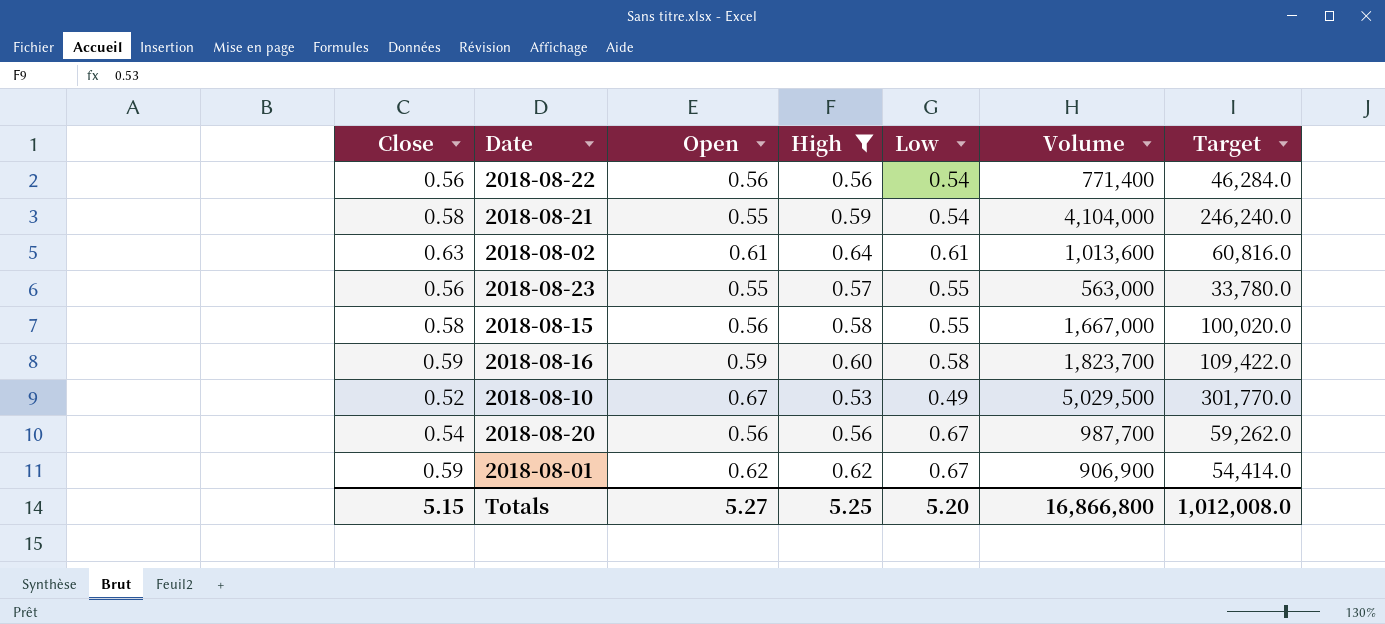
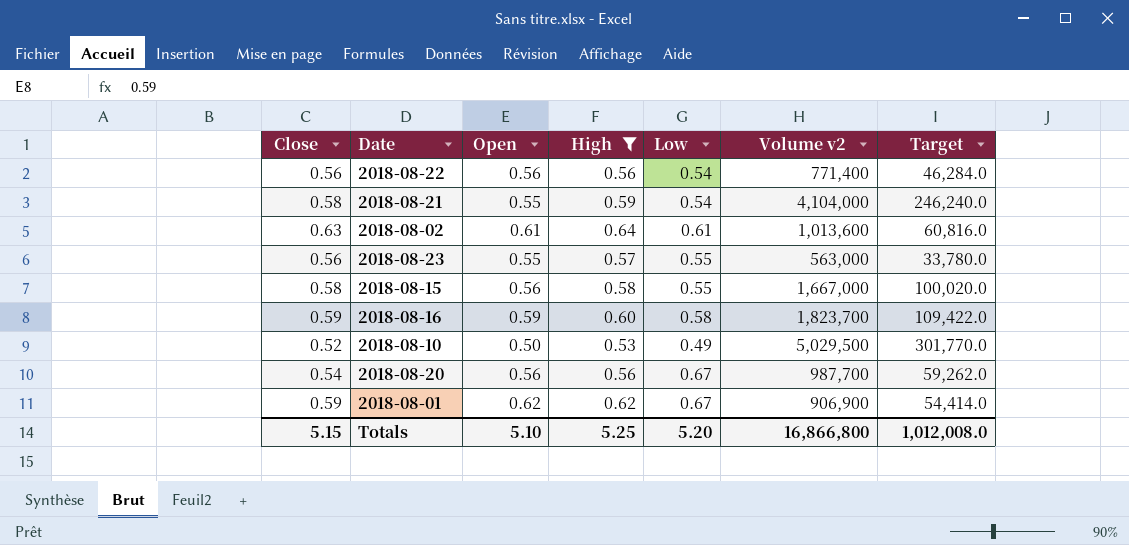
column name: Volume -> Volume v2
2018-08-10 | Open: 0.67 -> 0.50
Totals | Open: 5.27 -> 5.10

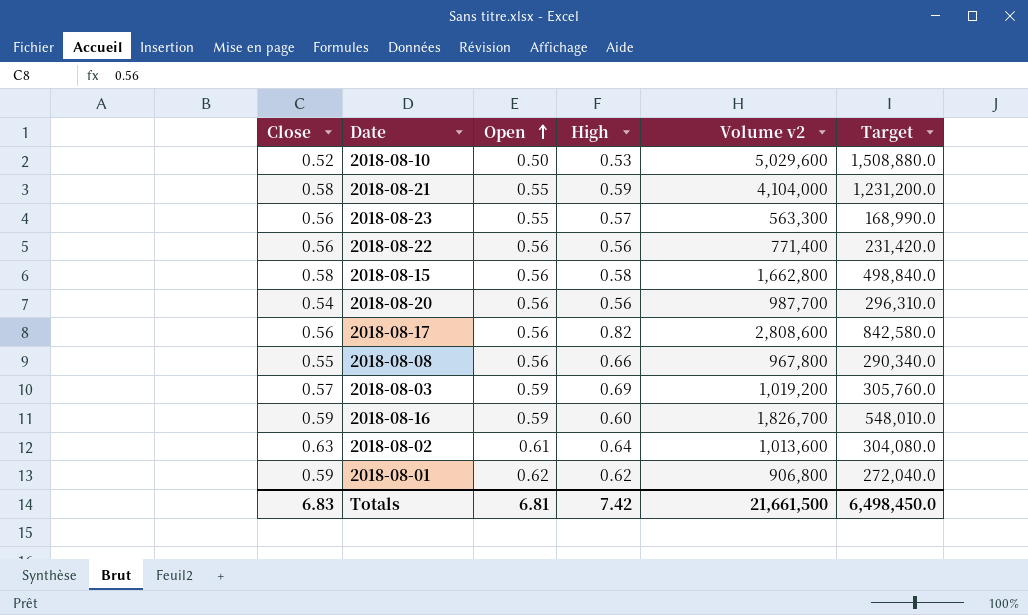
filter: High <= 0.64 -> none
row order: none -> Open ascending
column Low | position: 5 -> none
column Target | formula: [Volume v2] * 0.06 -> [Volume v2] * 0.3
2018-08-10 | Volume v2: 5,029,500 -> 5,029,600
2018-08-23 | Volume v2: 563,000 -> 563,300
2018-08-15 | Volume v2: 1,667,000 -> 1,662,800
2018-08-16 | Volume v2: 1,823,700 -> 1,826,700
2018-08-01 | Volume v2: 906,900 -> 906,800
Totals | Close: 5.15 -> 6.83
Totals | Open: 5.10 -> 6.81
Totals | High: 5.25 -> 7.42
Totals | Volume v2: 16,866,800 -> 21,661,500
Totals | Target: 1,012,008.0 -> 6,498,450.0

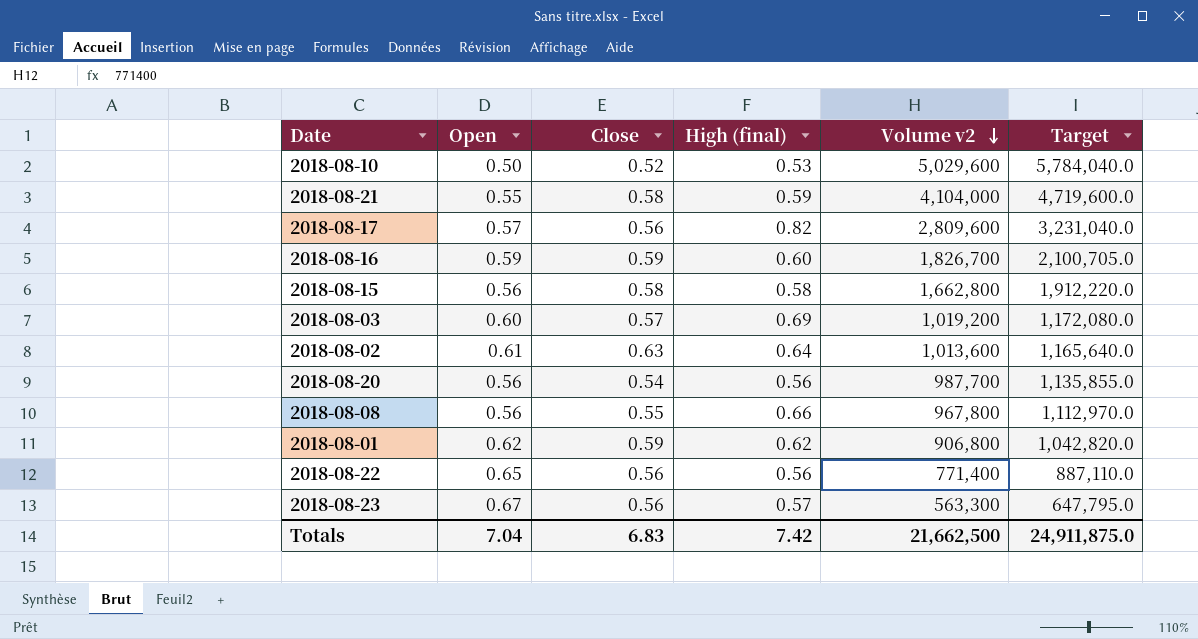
row order: Open ascending -> Volume v2 descending
column Close | position: 1 -> 3
column name: High -> High (final)
column Target | formula: [Volume v2] * 0.3 -> [Volume v2] * 1.15
2018-08-17 | Open: 0.56 -> 0.57
2018-08-17 | Volume v2: 2,808,600 -> 2,809,600
2018-08-03 | Open: 0.59 -> 0.60
2018-08-22 | Open: 0.56 -> 0.65
2018-08-23 | Open: 0.55 -> 0.67
Totals | Open: 6.81 -> 7.04
Totals | Volume v2: 21,661,500 -> 21,662,500
Totals | Target: 6,498,450.0 -> 24,911,875.0

